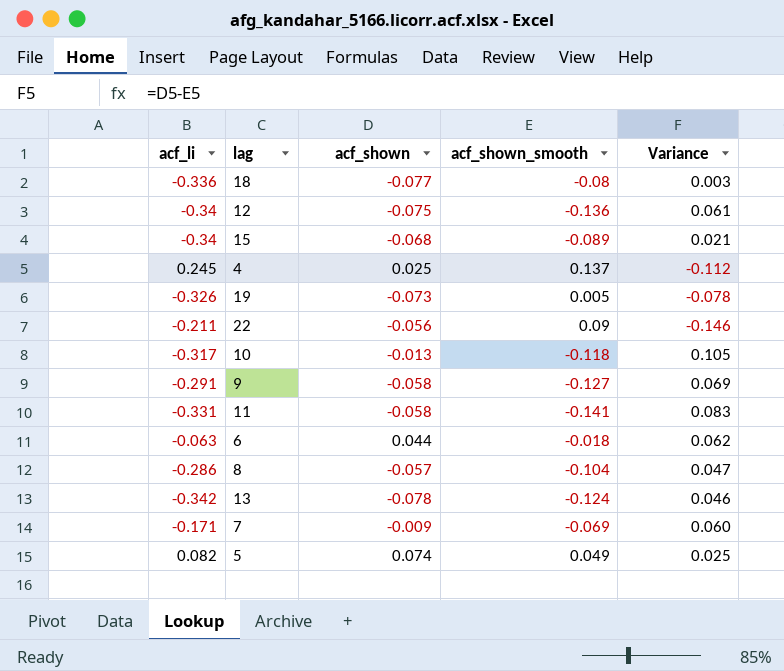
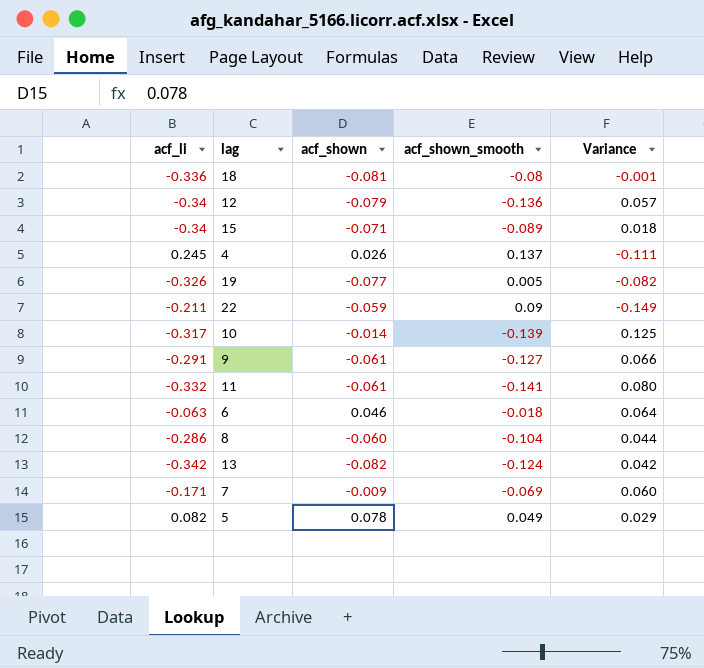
18 | acf_shown: -0.077 -> -0.081
18 | Variance: 0.003 -> -0.001
12 | acf_shown: -0.075 -> -0.079
12 | Variance: 0.061 -> 0.057
15 | acf_shown: -0.068 -> -0.071
15 | Variance: 0.021 -> 0.018
4 | acf_shown: 0.025 -> 0.026
4 | Variance: -0.112 -> -0.111
19 | acf_shown: -0.073 -> -0.077
19 | Variance: -0.078 -> -0.082
22 | acf_shown: -0.056 -> -0.059
22 | Variance: -0.146 -> -0.149
10 | acf_shown: -0.013 -> -0.014
10 | acf_shown_smooth: -0.118 -> -0.139
10 | Variance: 0.105 -> 0.125
9 | acf_shown: -0.058 -> -0.061
9 | Variance: 0.069 -> 0.066
11 | acf_li: -0.331 -> -0.332
11 | acf_shown: -0.058 -> -0.061
11 | Variance: 0.083 -> 0.080
6 | acf_shown: 0.044 -> 0.046
6 | Variance: 0.062 -> 0.064
8 | acf_shown: -0.057 -> -0.060
8 | Variance: 0.047 -> 0.044
13 | acf_shown: -0.078 -> -0.082
13 | Variance: 0.046 -> 0.042
5 | acf_shown: 0.074 -> 0.078
5 | Variance: 0.025 -> 0.029

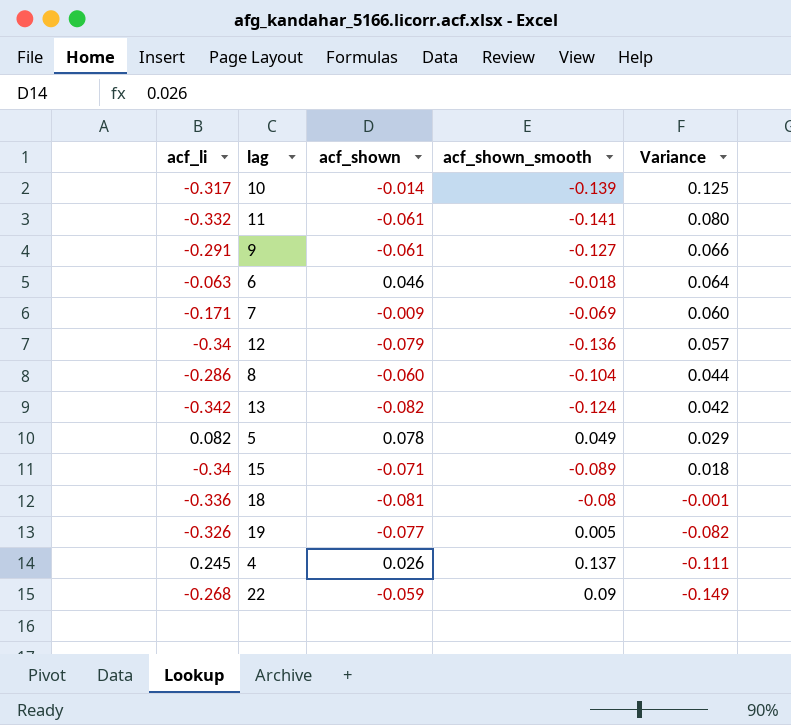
row order: none -> Variance descending
22 | acf_li: -0.211 -> -0.268

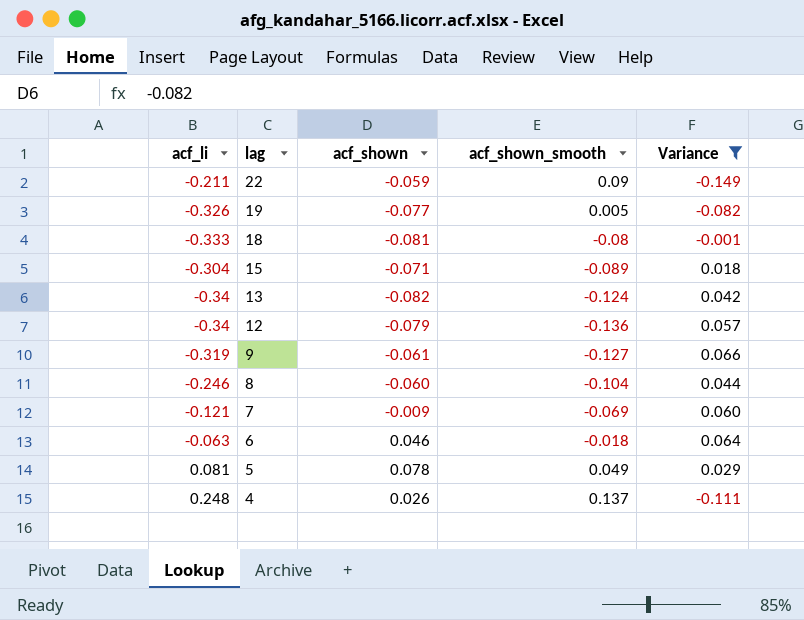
filter: none -> Variance <= 0.066
row order: Variance descending -> lag descending
22 | acf_li: -0.268 -> -0.211
18 | acf_li: -0.336 -> -0.333
15 | acf_li: -0.34 -> -0.304
13 | acf_li: -0.342 -> -0.34
9 | acf_li: -0.291 -> -0.319
8 | acf_li: -0.286 -> -0.246
7 | acf_li: -0.171 -> -0.121
5 | acf_li: 0.082 -> 0.081
4 | acf_li: 0.245 -> 0.248

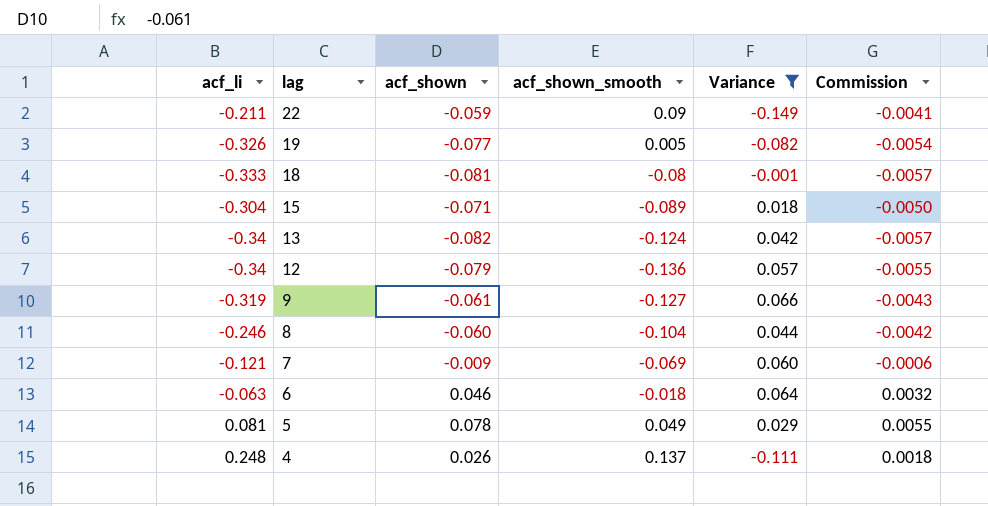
column Commission | formula: none -> [acf_shown] * 0.07

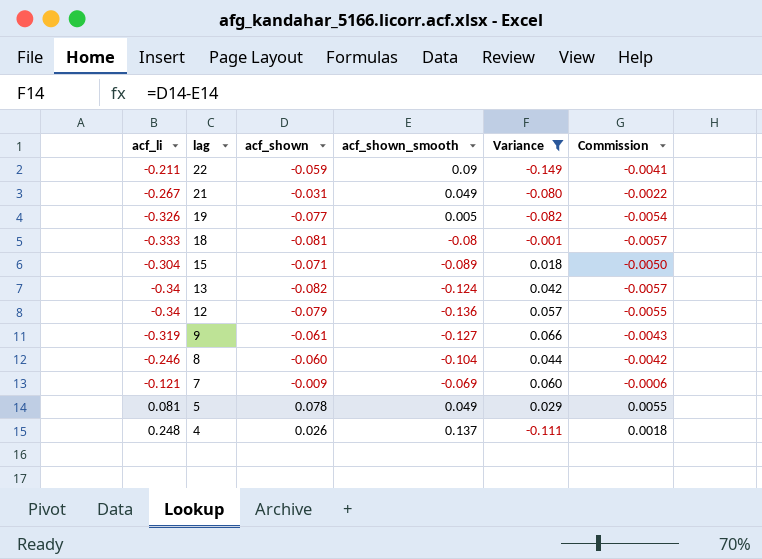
row 6: -0.063 | 0.046 | -0.018 | 0.064 | 0.0032 -> none
row 21: none -> -0.267 | -0.031 | 0.049 | -0.080 | -0.0022

